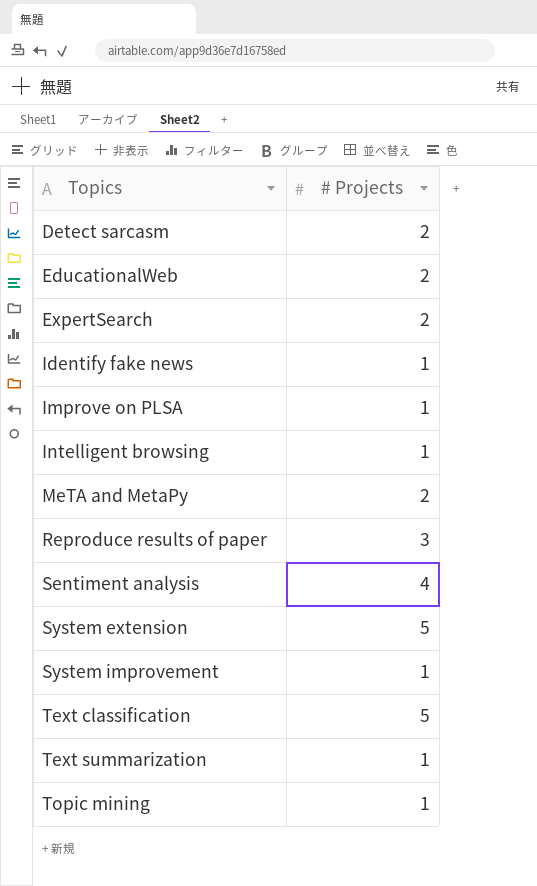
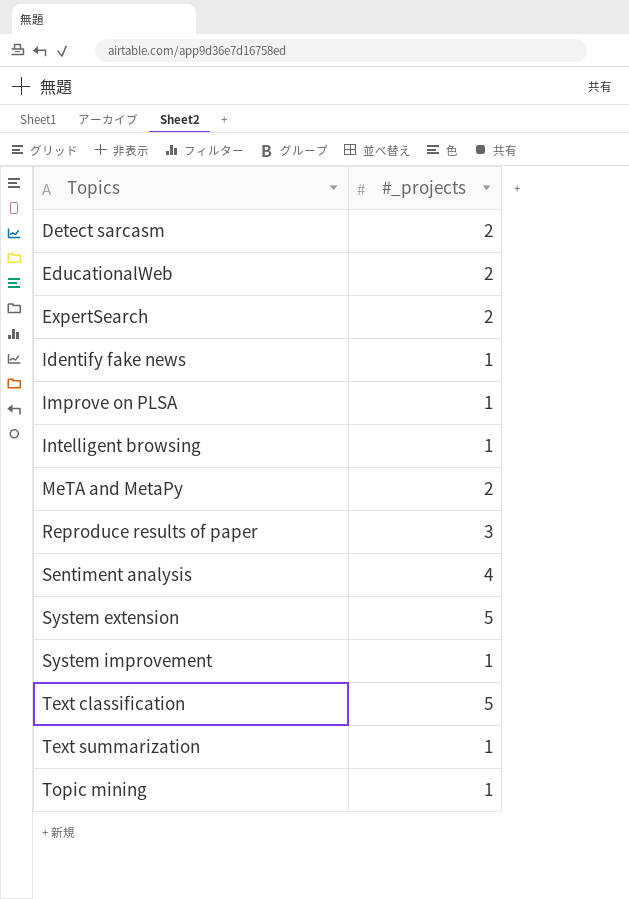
column name: # Projects -> #_projects

